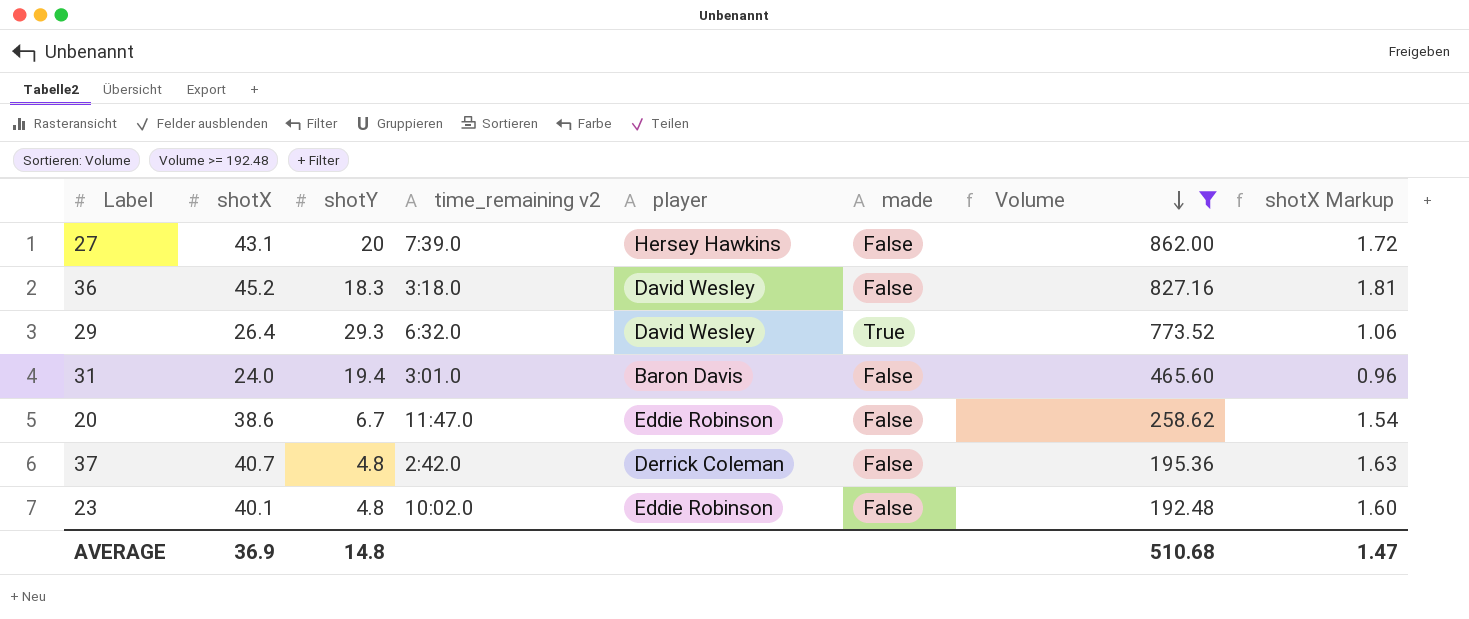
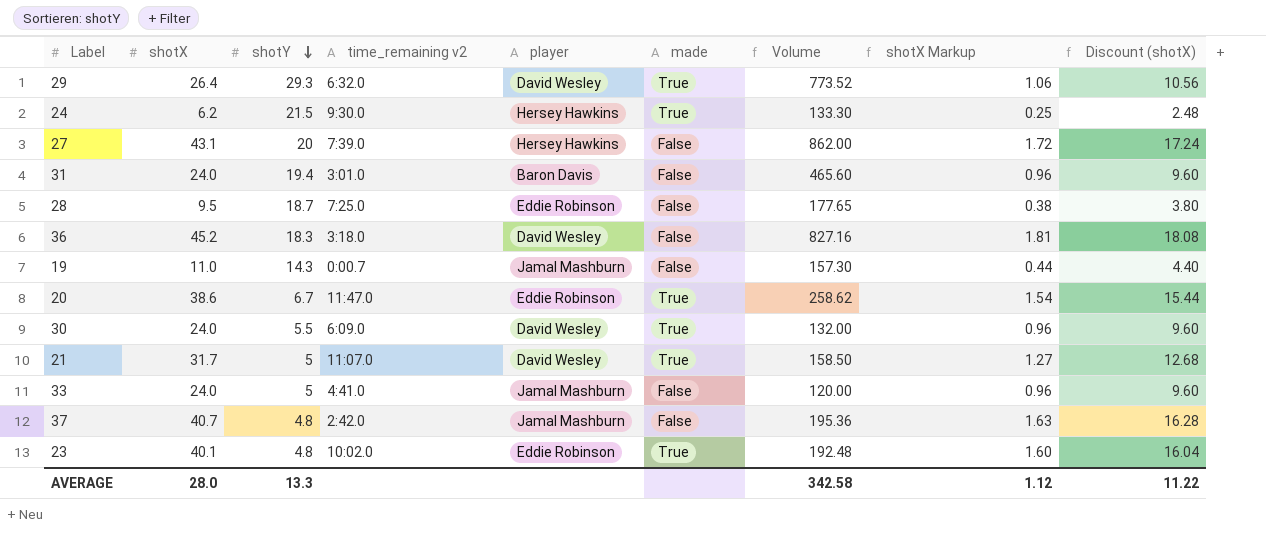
filter: Volume >= 192.48 -> none
row order: Volume descending -> shotY descending
column Discount (shotX) | formula: none -> [shotX] * 0.4
20 | made: False -> True
37 | player: Derrick Coleman -> Jamal Mashburn
23 | made: False -> True
AVERAGE | shotX: 36.9 -> 28.0
AVERAGE | shotY: 14.8 -> 13.3
AVERAGE | Volume: 510.68 -> 342.58
AVERAGE | shotX Markup: 1.47 -> 1.12

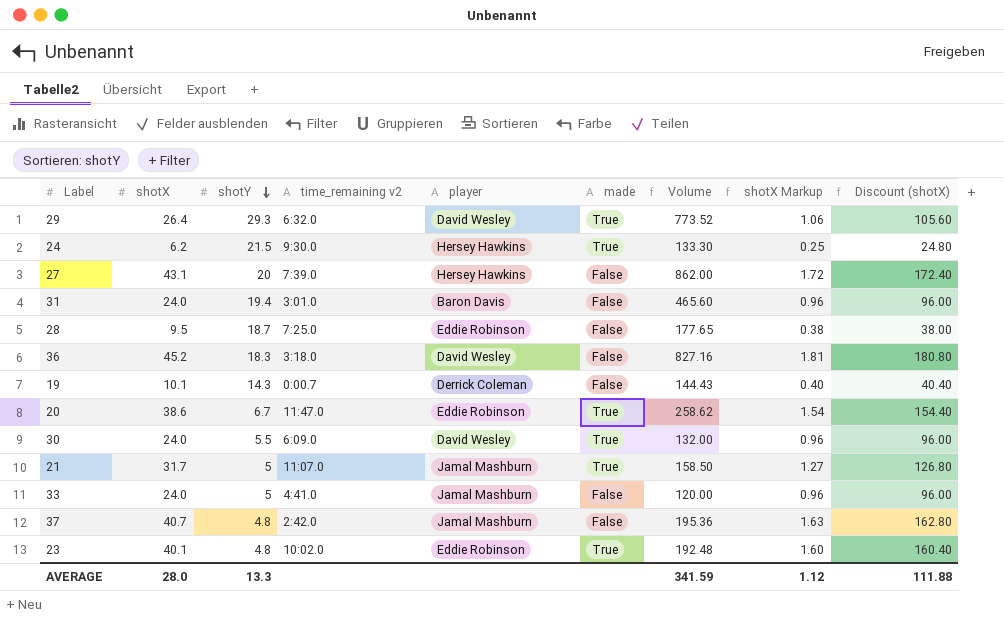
column Discount (shotX) | formula: [shotX] * 0.4 -> [shotX] * 4
19 | shotX: 11.0 -> 10.1
19 | player: Jamal Mashburn -> Derrick Coleman
19 | Volume: 157.30 -> 144.43
19 | shotX Markup: 0.44 -> 0.40
21 | player: David Wesley -> Jamal Mashburn
AVERAGE | Volume: 342.58 -> 341.59
AVERAGE | Discount (shotX): 11.22 -> 111.88

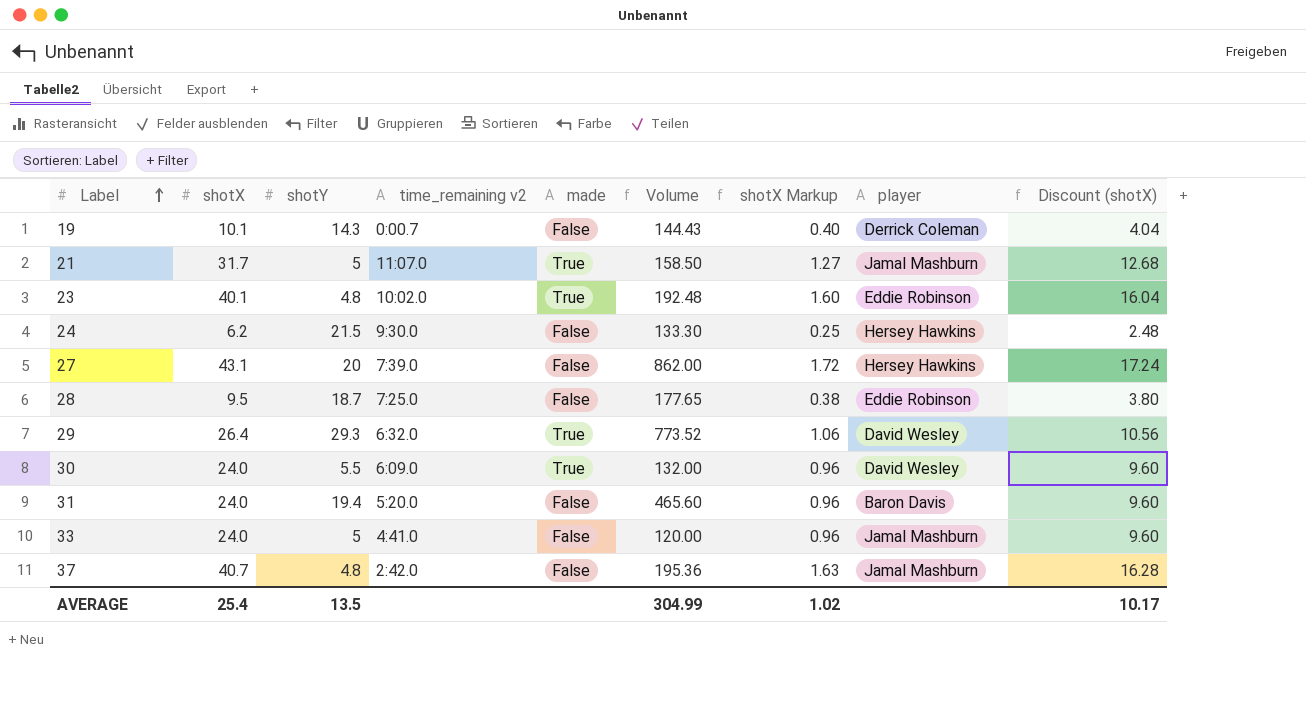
row order: shotY descending -> Label ascending
column player | position: 5 -> 8
column Discount (shotX) | formula: [shotX] * 4 -> [shotX] * 0.4
row 36: 45.2 | 18.3 | 3:18.0 | David Wesley | False | 827.16 | 1.81 | 180.80 -> none
row 20: 38.6 | 6.7 | 11:47.0 | Eddie Robinson | True | 258.62 | 1.54 | 154.40 -> none
24 | made: True -> False
31 | time_remaining v2: 3:01.0 -> 5:20.0
AVERAGE | shotX: 28.0 -> 25.4
AVERAGE | shotY: 13.3 -> 13.5
AVERAGE | Volume: 341.59 -> 304.99
AVERAGE | shotX Markup: 1.12 -> 1.02
AVERAGE | Discount (shotX): 111.88 -> 10.17

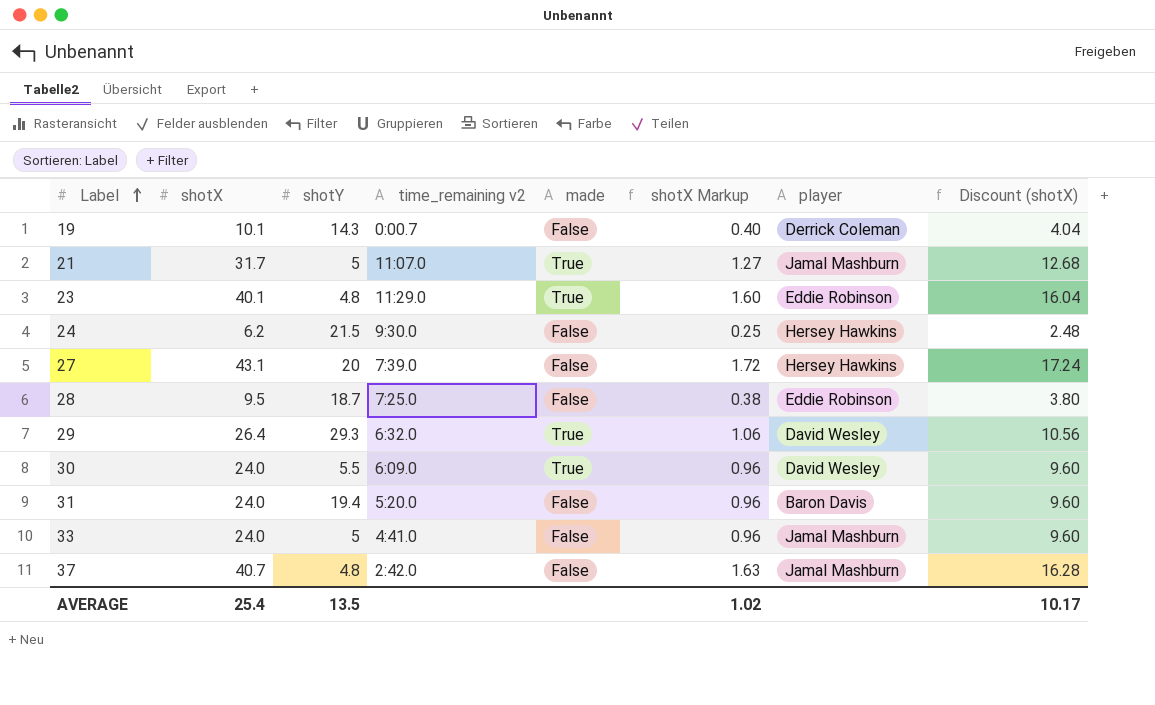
column Volume | formula: [shotX] * [shotY] -> none
23 | time_remaining v2: 10:02.0 -> 11:29.0

